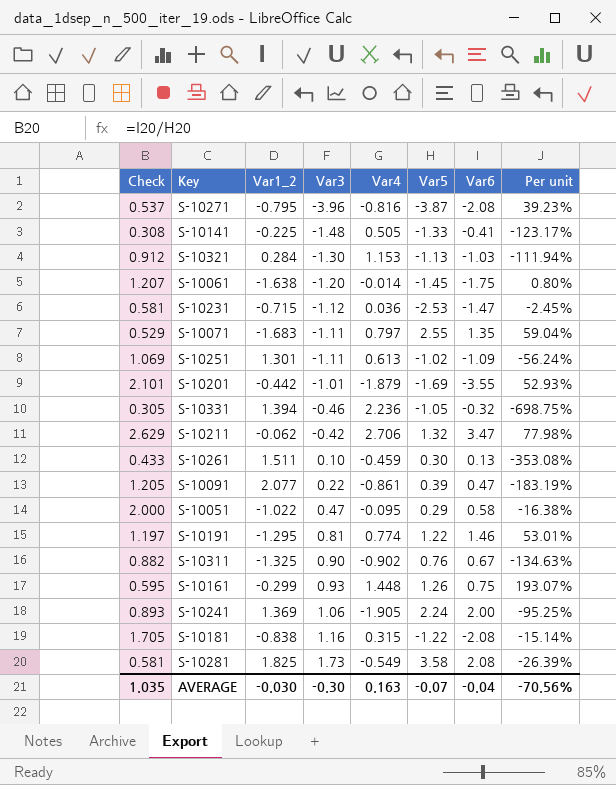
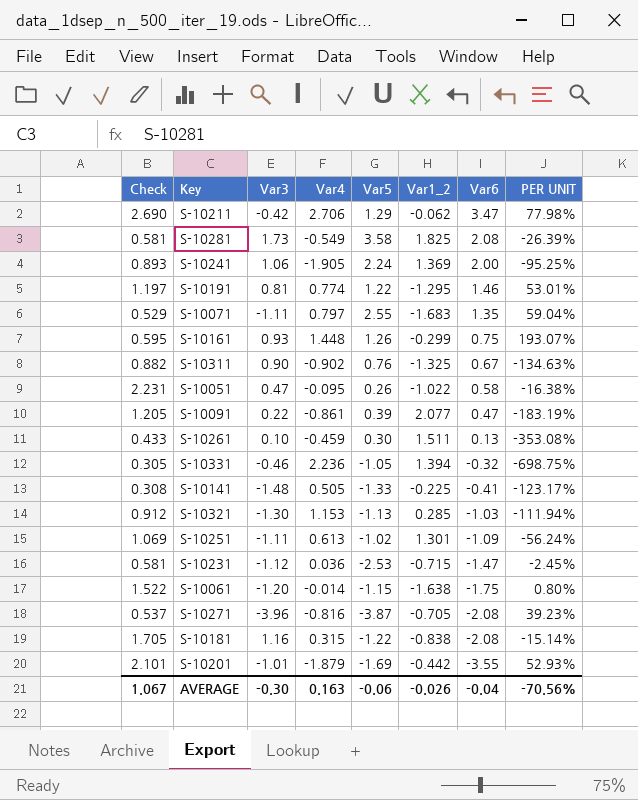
row order: Var3 ascending -> Var6 descending
column Var1_2 | position: 3 -> 6
column name: Per unit -> PER UNIT
S-10211 | Check: 2.629 -> 2.690
S-10211 | Var5: 1.32 -> 1.29
S-10051 | Check: 2.000 -> 2.231
S-10051 | Var5: 0.29 -> 0.26
S-10321 | Var1_2: 0.284 -> 0.285
S-10061 | Check: 1.207 -> 1.522
S-10061 | Var5: -1.45 -> -1.15
S-10271 | Var1_2: -0.795 -> -0.705
AVERAGE | Check: 1.035 -> 1.067
AVERAGE | Var5: -0.07 -> -0.06
AVERAGE | Var1_2: -0.030 -> -0.026

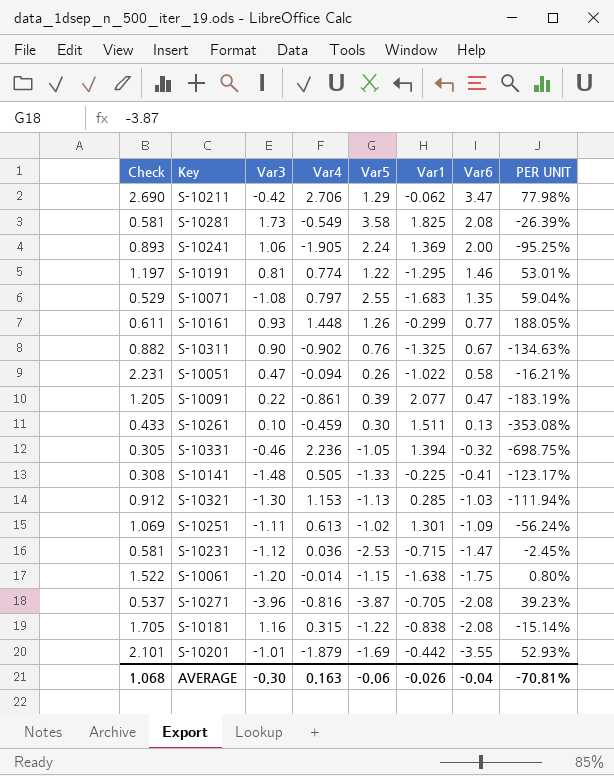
column name: Var1_2 -> Var1
S-10071 | Var3: -1.11 -> -1.08
S-10161 | Check: 0.595 -> 0.611
S-10161 | Var6: 0.75 -> 0.77
S-10161 | PER UNIT: 193.07% -> 188.05%
S-10051 | Var4: -0.095 -> -0.094
S-10051 | PER UNIT: -16.38% -> -16.21%
AVERAGE | Check: 1.067 -> 1.068
AVERAGE | PER UNIT: -70.56% -> -70.81%

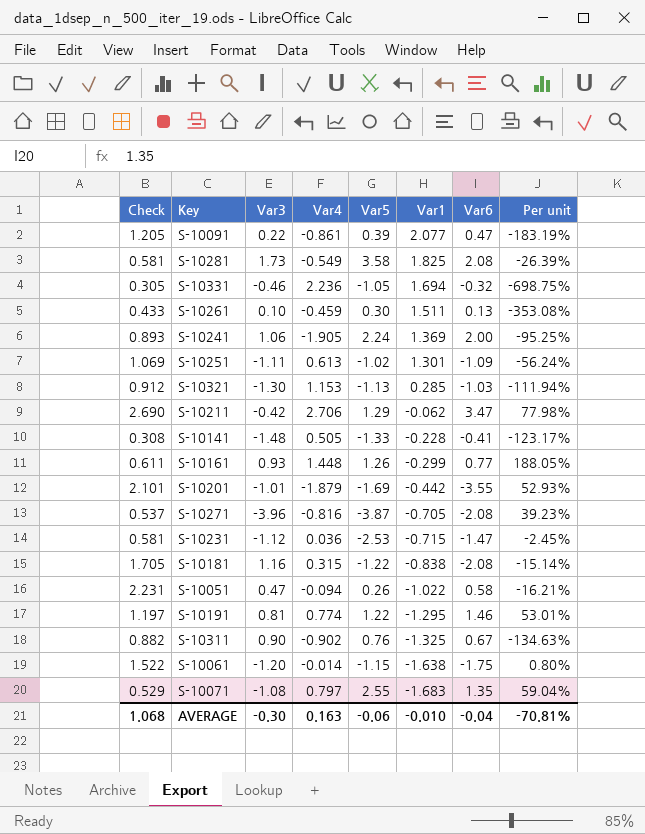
row order: Var6 descending -> Var1 descending
column name: PER UNIT -> Per unit
S-10331 | Var1: 1.394 -> 1.694
S-10141 | Var1: -0.225 -> -0.228
AVERAGE | Var1: -0.026 -> -0.010

